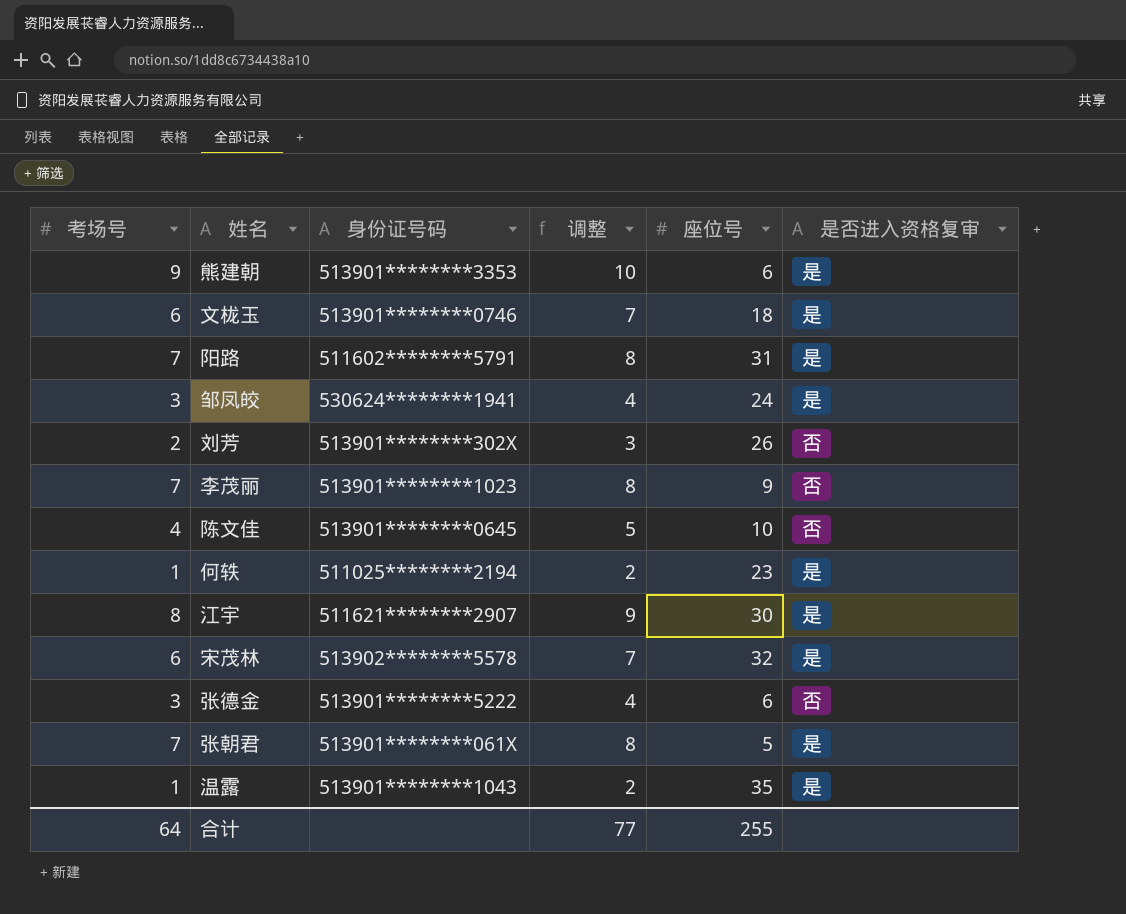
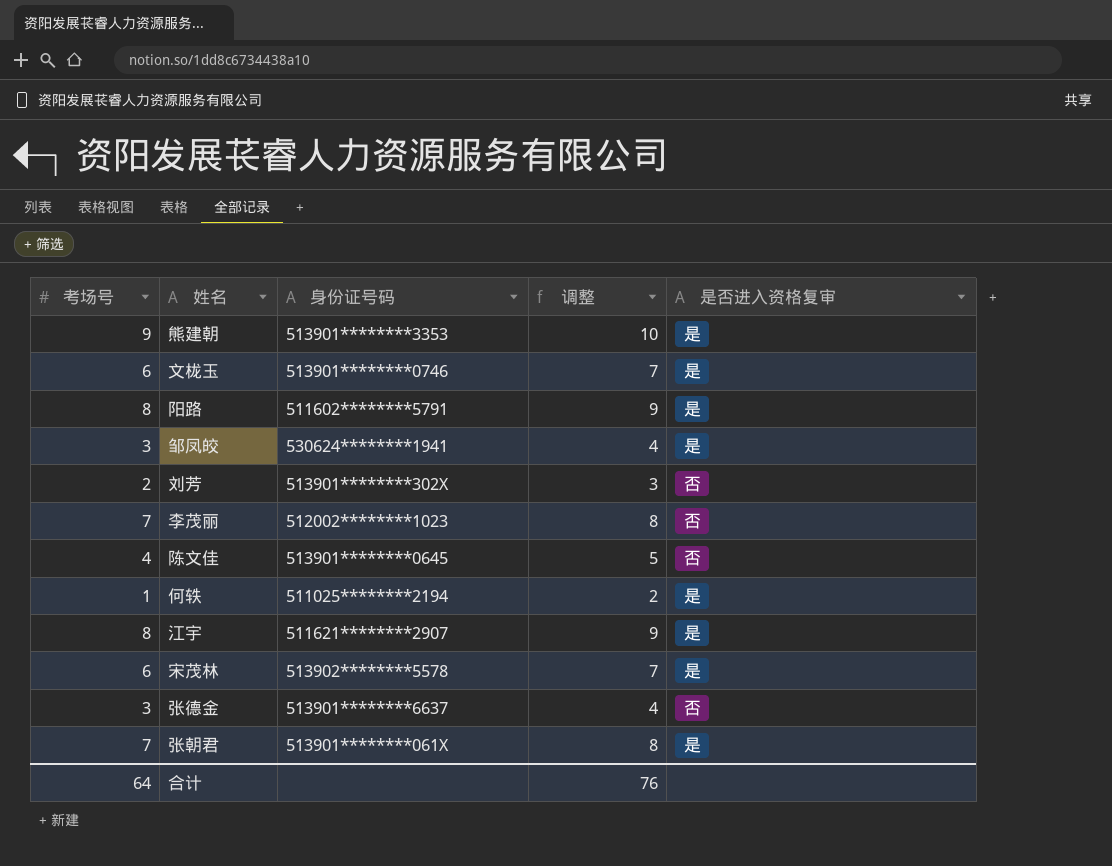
column 座位号 | position: 5 -> none
row 温露: 1 | 513901********1043 | 2 | 35 | 是 -> none
阳路 | 考场号: 7 -> 8
阳路 | 调整: 8 -> 9
李茂丽 | 身份证号码: 513901********1023 -> 512002********1023
张德金 | 身份证号码: 513901********5222 -> 513901********6637
合计 | 调整: 77 -> 76

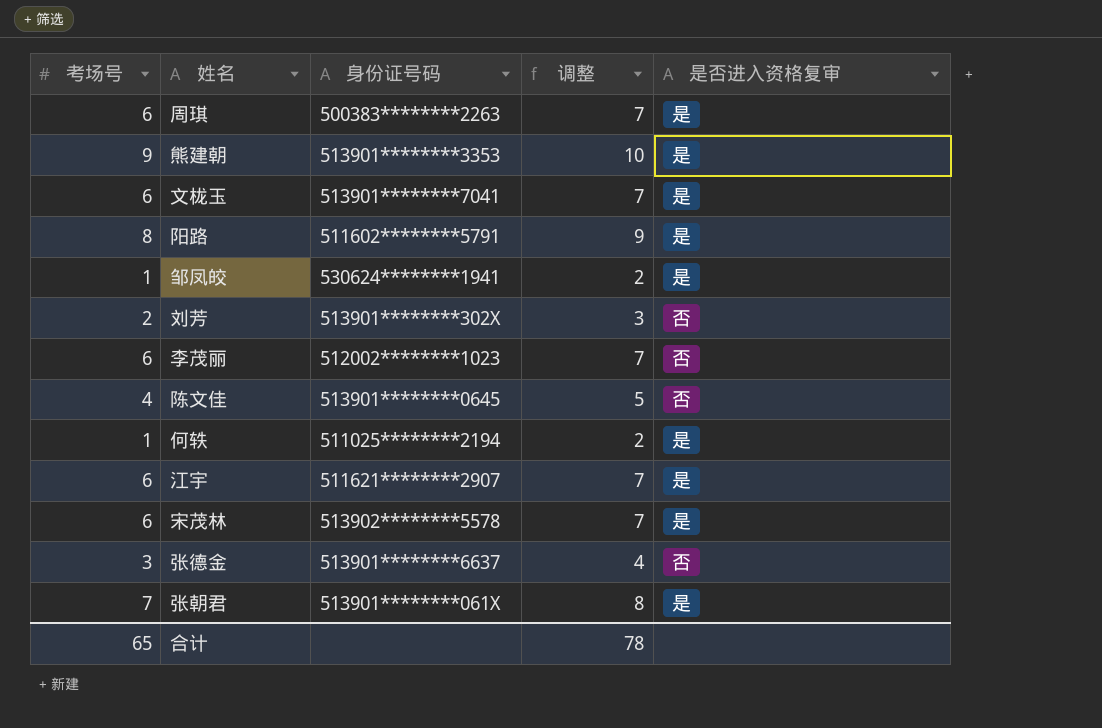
row 周琪: none -> 6 | 500383********2263 | 7 | 是
文栊玉 | 身份证号码: 513901********0746 -> 513901********7041
邹凤皎 | 考场号: 3 -> 1
邹凤皎 | 调整: 4 -> 2
李茂丽 | 考场号: 7 -> 6
李茂丽 | 调整: 8 -> 7
江宇 | 考场号: 8 -> 6
江宇 | 调整: 9 -> 7
合计 | 考场号: 64 -> 65
合计 | 调整: 76 -> 78

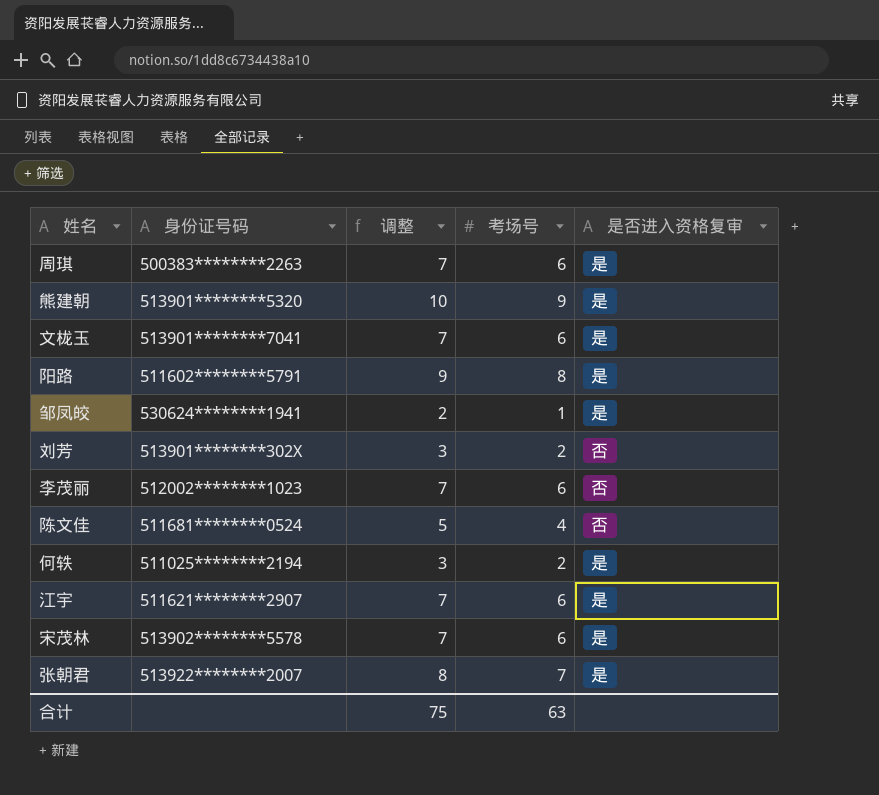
column 考场号 | position: 1 -> 4
row 张德金: 3 | 513901********6637 | 4 | 否 -> none
熊建朝 | 身份证号码: 513901********3353 -> 513901********5320
陈文佳 | 身份证号码: 513901********0645 -> 511681********0524
何轶 | 调整: 2 -> 3
何轶 | 考场号: 1 -> 2
张朝君 | 身份证号码: 513901********061X -> 513922********2007
合计 | 调整: 78 -> 75
合计 | 考场号: 65 -> 63

